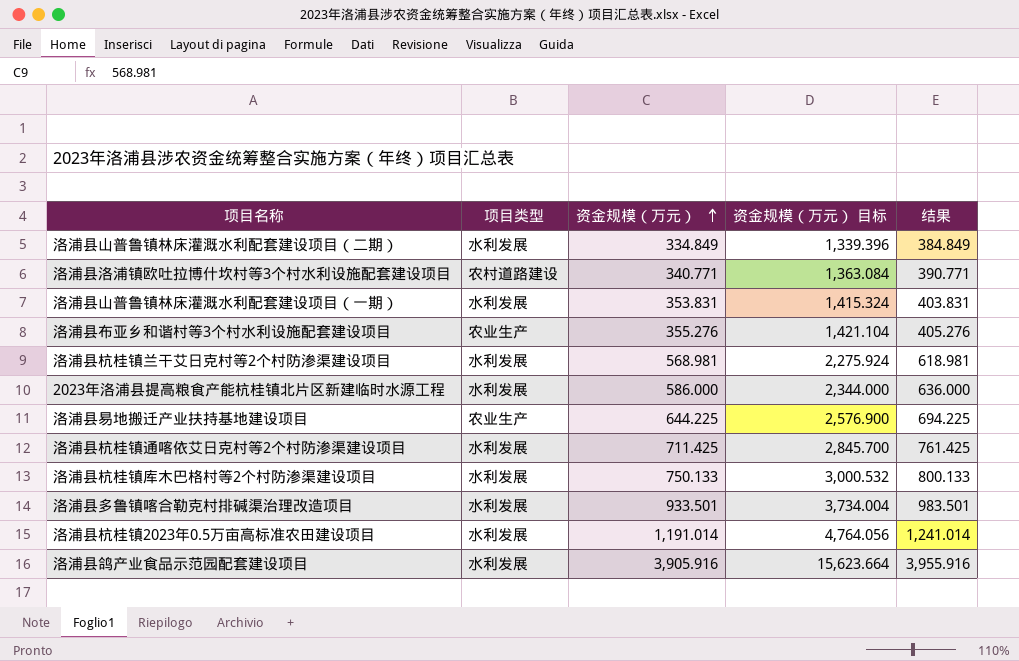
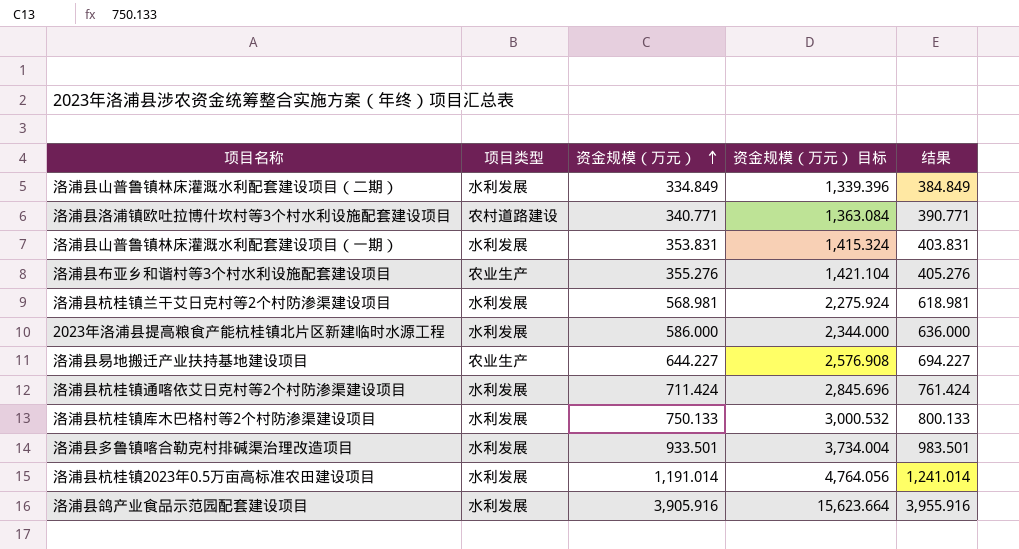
洛浦县易地搬迁产业扶持基地建设项目 | 资金规模（万元）: 644.225 -> 644.227
洛浦县易地搬迁产业扶持基地建设项目 | 资金规模（万元） 目标: 2,576.900 -> 2,576.908
洛浦县易地搬迁产业扶持基地建设项目 | 结果: 694.225 -> 694.227
洛浦县杭桂镇通喀依艾日克村等2个村防渗渠建设项目 | 资金规模（万元）: 711.425 -> 711.424
洛浦县杭桂镇通喀依艾日克村等2个村防渗渠建设项目 | 资金规模（万元） 目标: 2,845.700 -> 2,845.696
洛浦县杭桂镇通喀依艾日克村等2个村防渗渠建设项目 | 结果: 761.425 -> 761.424

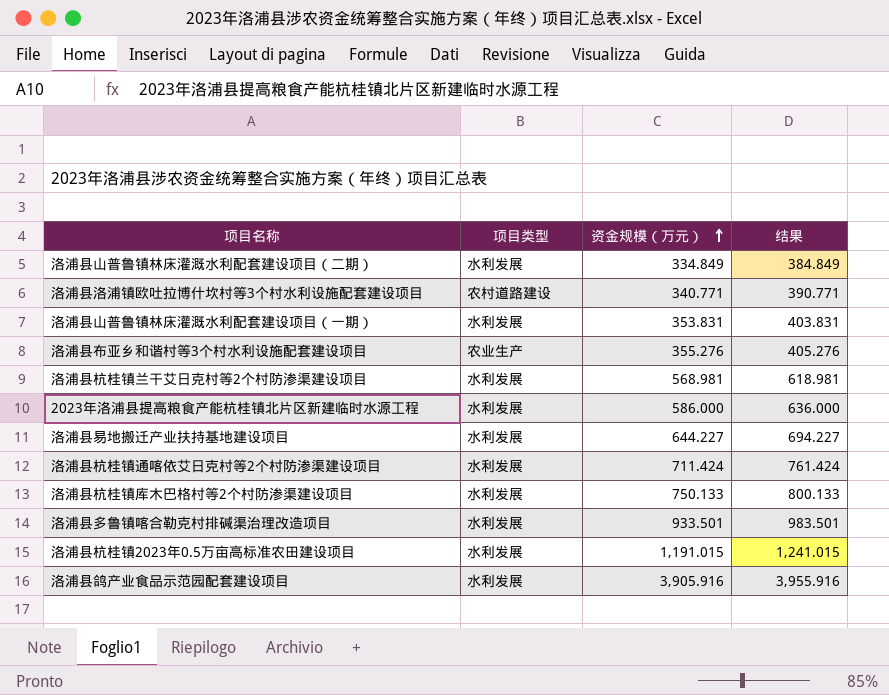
column 资金规模（万元） 目标 | formula: [资金规模（万元）] * 4 -> none
洛浦县易地搬迁产业扶持基地建设项目 | 项目类型: 农业生产 -> 水利发展
洛浦县杭桂镇2023年0.5万亩高标准农田建设项目 | 资金规模（万元）: 1,191.014 -> 1,191.015
洛浦县杭桂镇2023年0.5万亩高标准农田建设项目 | 结果: 1,241.014 -> 1,241.015

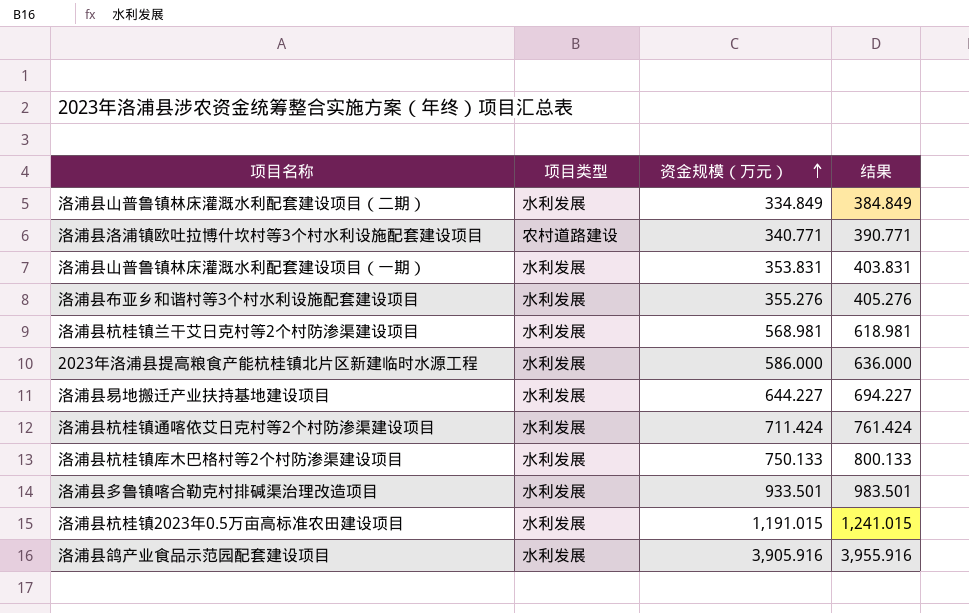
洛浦县布亚乡和谐村等3个村水利设施配套建设项目 | 项目类型: 农业生产 -> 水利发展

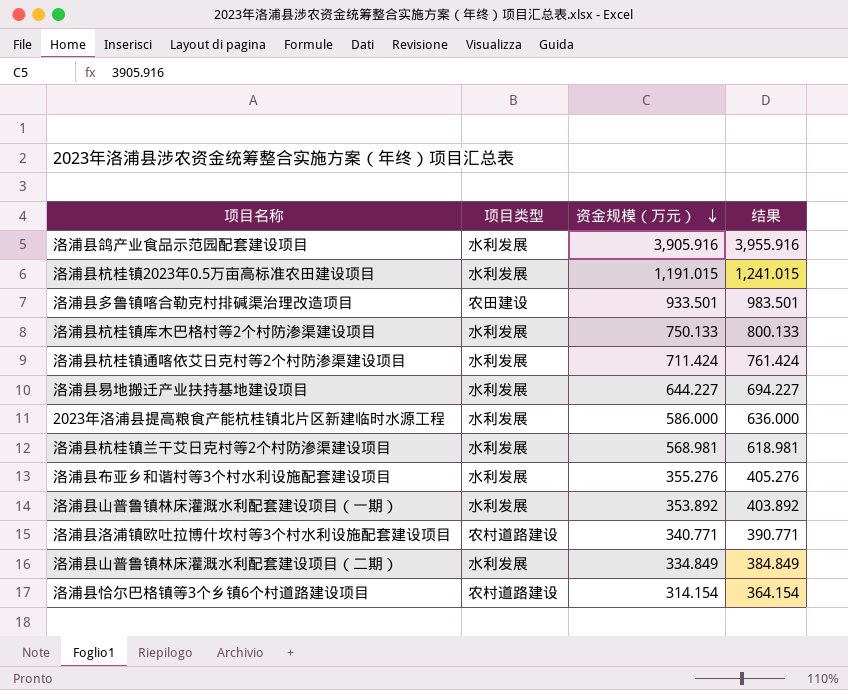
row order: 资金规模（万元） ascending -> 资金规模（万元） descending
洛浦县多鲁镇喀合勒克村排碱渠治理改造项目 | 项目类型: 水利发展 -> 农田建设
洛浦县山普鲁镇林床灌溉水利配套建设项目（一期） | 资金规模（万元）: 353.831 -> 353.892
洛浦县山普鲁镇林床灌溉水利配套建设项目（一期） | 结果: 403.831 -> 403.892
row 洛浦县恰尔巴格镇等3个乡镇6个村道路建设项目: none -> 农村道路建设 | 314.154 | 364.154

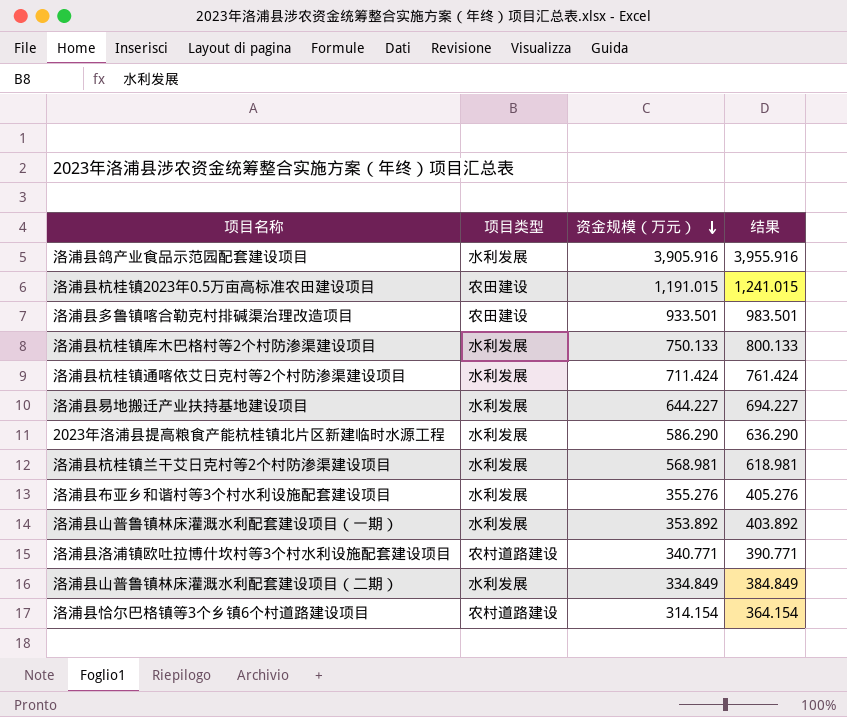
洛浦县杭桂镇2023年0.5万亩高标准农田建设项目 | 项目类型: 水利发展 -> 农田建设
2023年洛浦县提高粮食产能杭桂镇北片区新建临时水源工程 | 资金规模（万元）: 586.000 -> 586.290
2023年洛浦县提高粮食产能杭桂镇北片区新建临时水源工程 | 结果: 636.000 -> 636.290

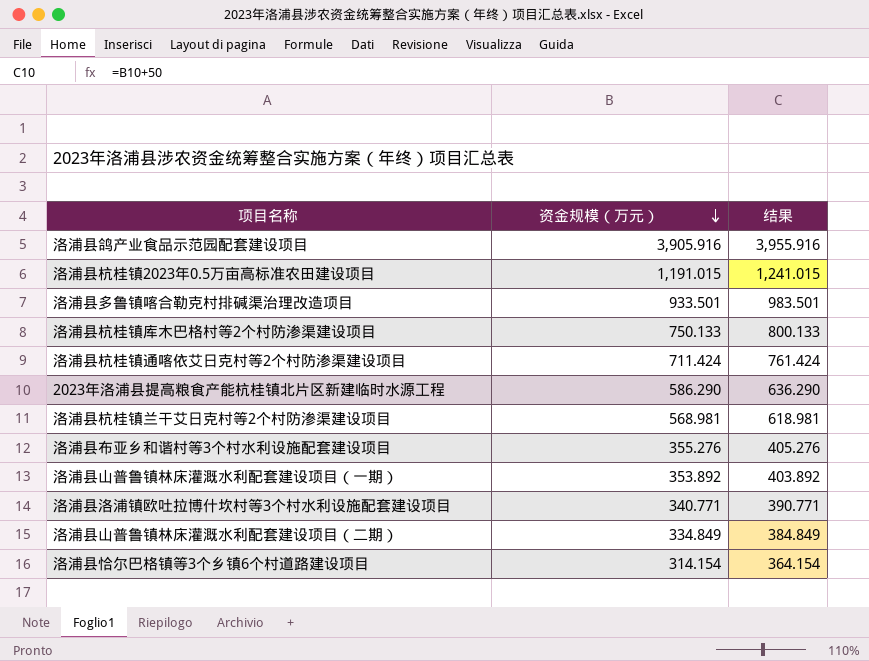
column 项目类型 | position: 2 -> none
row 洛浦县易地搬迁产业扶持基地建设项目: 水利发展 | 644.227 | 694.227 -> none

